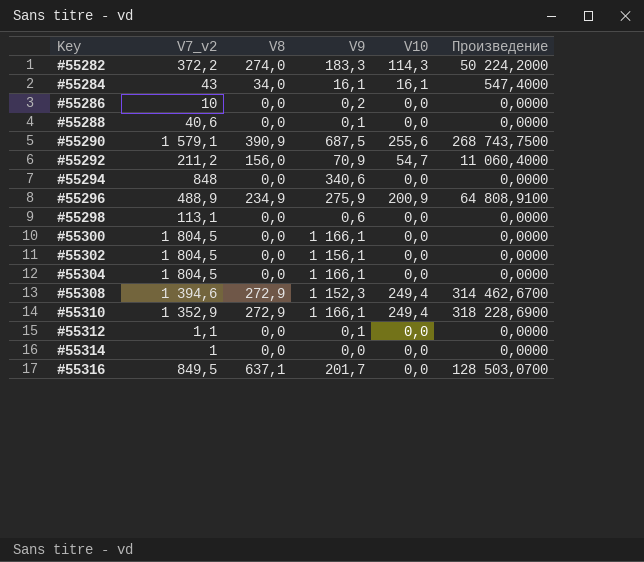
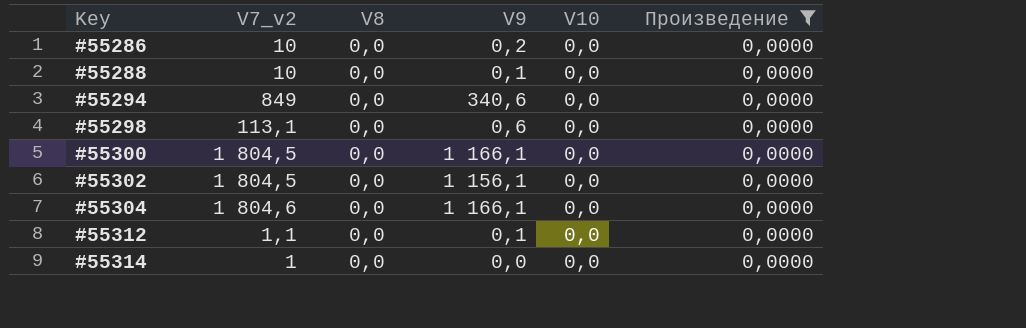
filter: none -> Произведение = 0,0000
#55288 | V7_v2: 40,6 -> 10
#55294 | V7_v2: 848 -> 849
#55304 | V7_v2: 1 804,5 -> 1 804,6

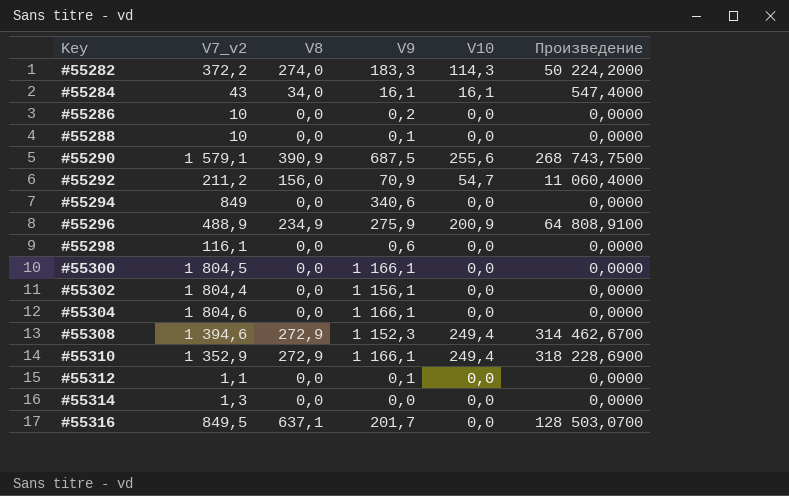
filter: Произведение = 0,0000 -> none
#55298 | V7_v2: 113,1 -> 116,1
#55302 | V7_v2: 1 804,5 -> 1 804,4
#55314 | V7_v2: 1 -> 1,3

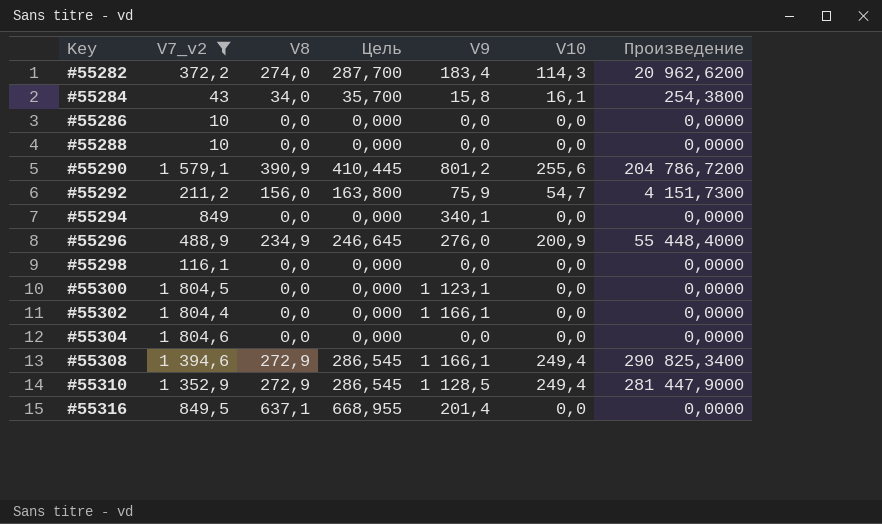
filter: none -> V7_v2 >= 10
column Цель | formula: none -> [V8] * 1,05
column Произведение | formula: [V8] * [V9] -> [V9] * [V10]
#55282 | V9: 183,3 -> 183,4
#55284 | V9: 16,1 -> 15,8
#55286 | V9: 0,2 -> 0,0
#55288 | V9: 0,1 -> 0,0
#55290 | V9: 687,5 -> 801,2
#55292 | V9: 70,9 -> 75,9
#55294 | V9: 340,6 -> 340,1
#55296 | V9: 275,9 -> 276,0
#55298 | V9: 0,6 -> 0,0
#55300 | V9: 1 166,1 -> 1 123,1
#55302 | V9: 1 156,1 -> 1 166,1
#55304 | V9: 1 166,1 -> 0,0
#55308 | V9: 1 152,3 -> 1 166,1
#55310 | V9: 1 166,1 -> 1 128,5
#55316 | V9: 201,7 -> 201,4

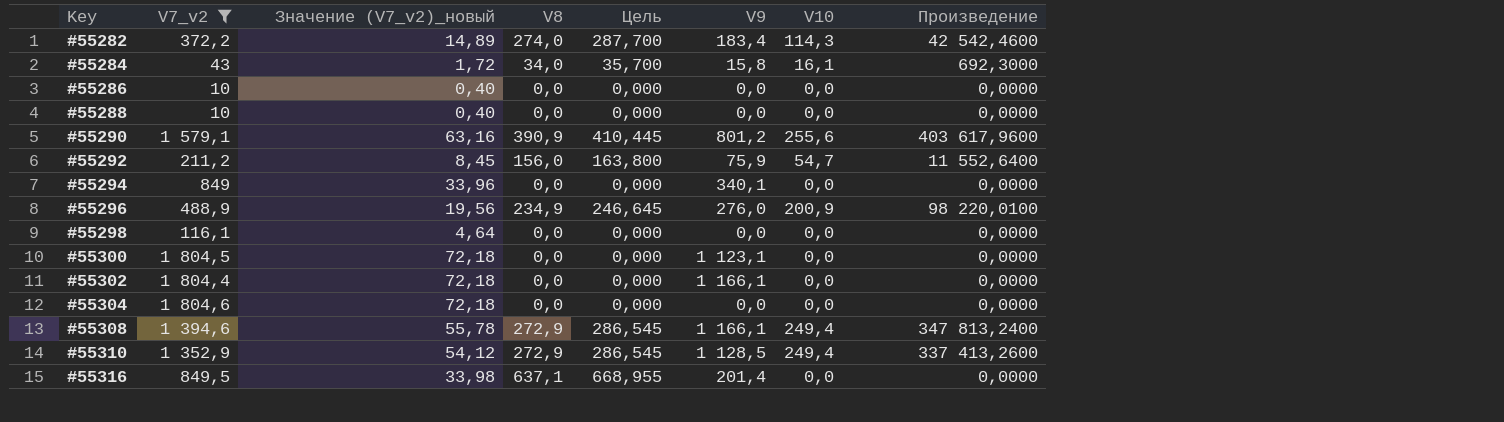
column Значение (V7_v2)_новый | formula: none -> [V7_v2] * 0,04
column Произведение | formula: [V9] * [V10] -> [V7_v2] * [V10]

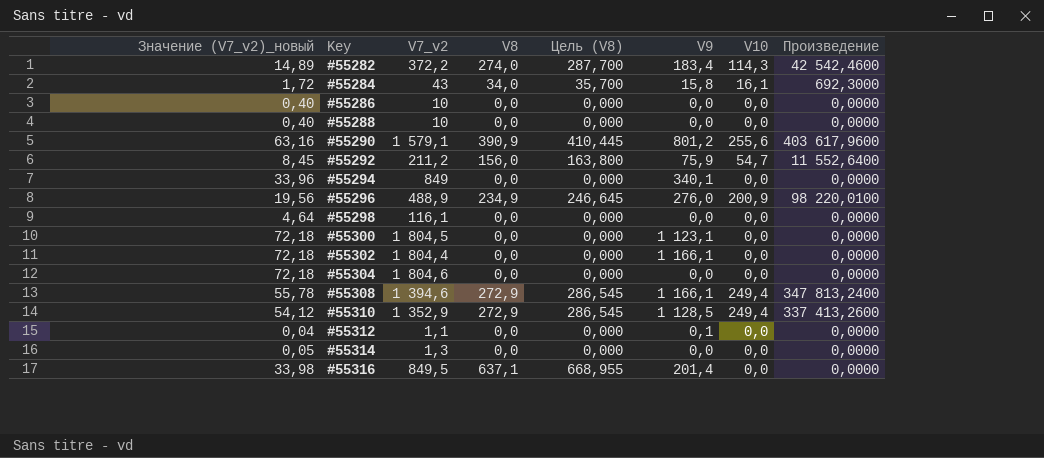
filter: V7_v2 >= 10 -> none
column Значение (V7_v2)_новый | position: 3 -> 1
column name: Цель -> Цель (V8)

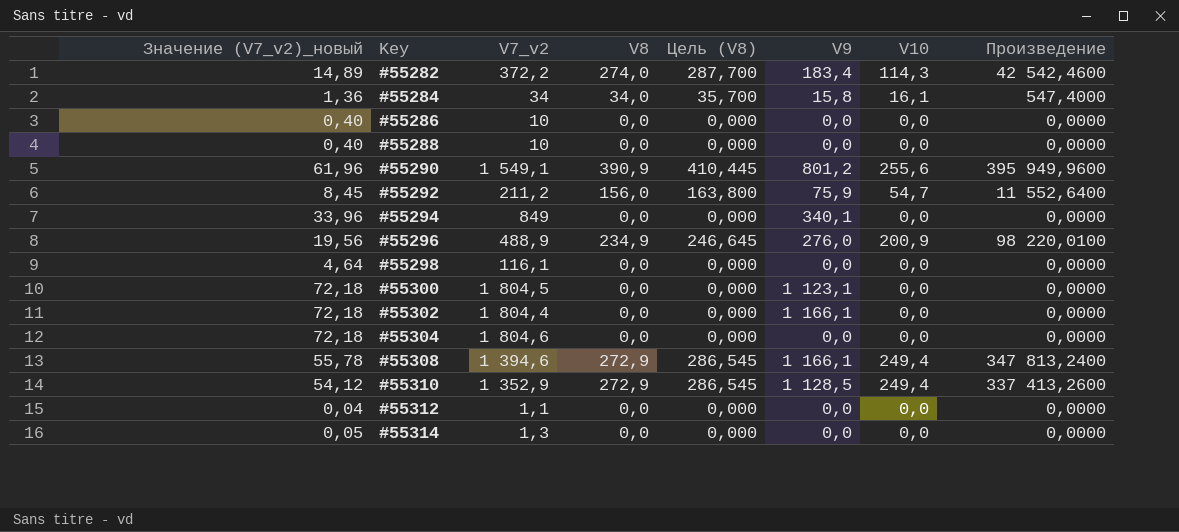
row #55316: 33,98 | 849,5 | 637,1 | 668,955 | 201,4 | 0,0 | 0,0000 -> none
#55284 | Значение (V7_v2)_новый: 1,72 -> 1,36
#55284 | V7_v2: 43 -> 34
#55284 | Произведение: 692,3000 -> 547,4000
#55290 | Значение (V7_v2)_новый: 63,16 -> 61,96
#55290 | V7_v2: 1 579,1 -> 1 549,1
#55290 | Произведение: 403 617,9600 -> 395 949,9600
#55312 | V9: 0,1 -> 0,0

